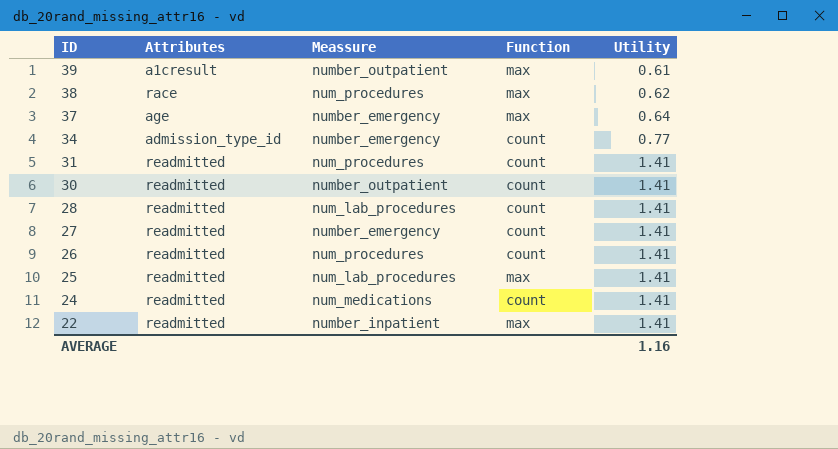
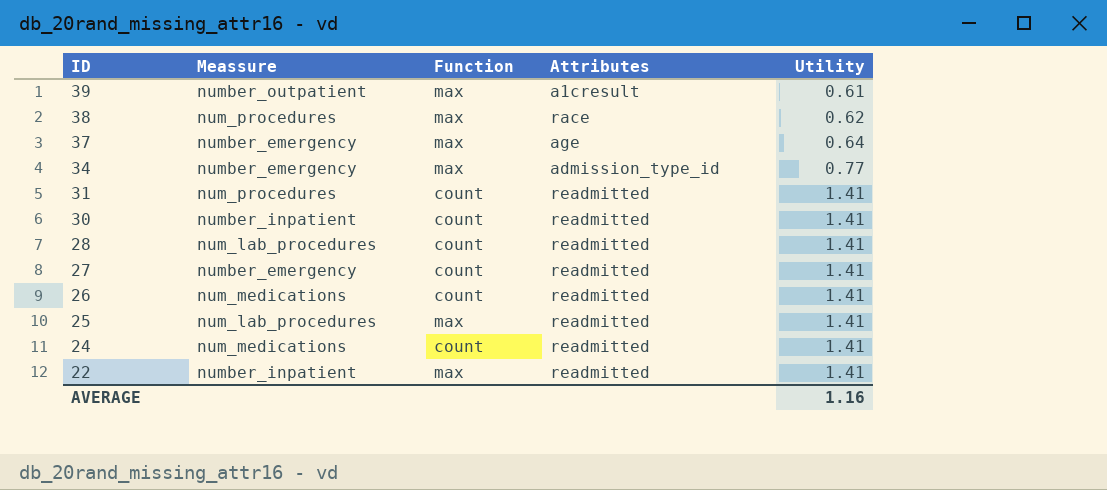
column Attributes | position: 2 -> 4
34 | Function: count -> max
30 | Meassure: number_outpatient -> number_inpatient
26 | Meassure: num_procedures -> num_medications

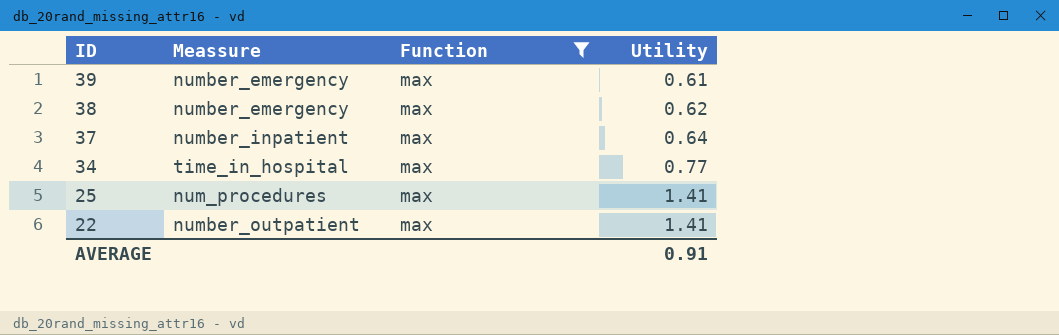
filter: none -> Function = max
column Attributes | position: 4 -> none
39 | Meassure: number_outpatient -> number_emergency
38 | Meassure: num_procedures -> number_emergency
37 | Meassure: number_emergency -> number_inpatient
34 | Meassure: number_emergency -> time_in_hospital
25 | Meassure: num_lab_procedures -> num_procedures
22 | Meassure: number_inpatient -> number_outpatient
AVERAGE | Utility: 1.16 -> 0.91

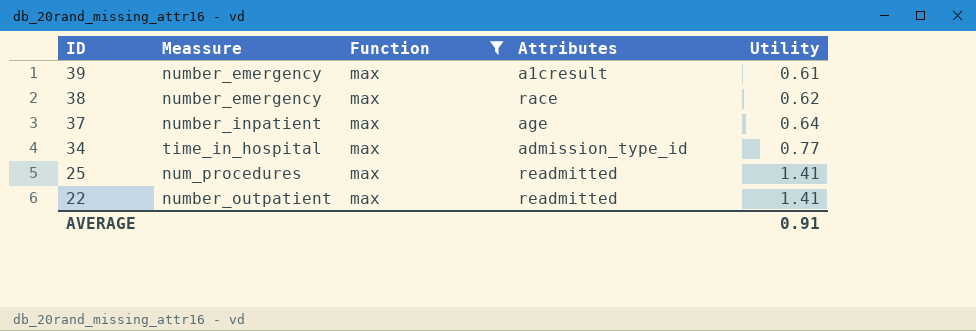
column Attributes | position: none -> 4

